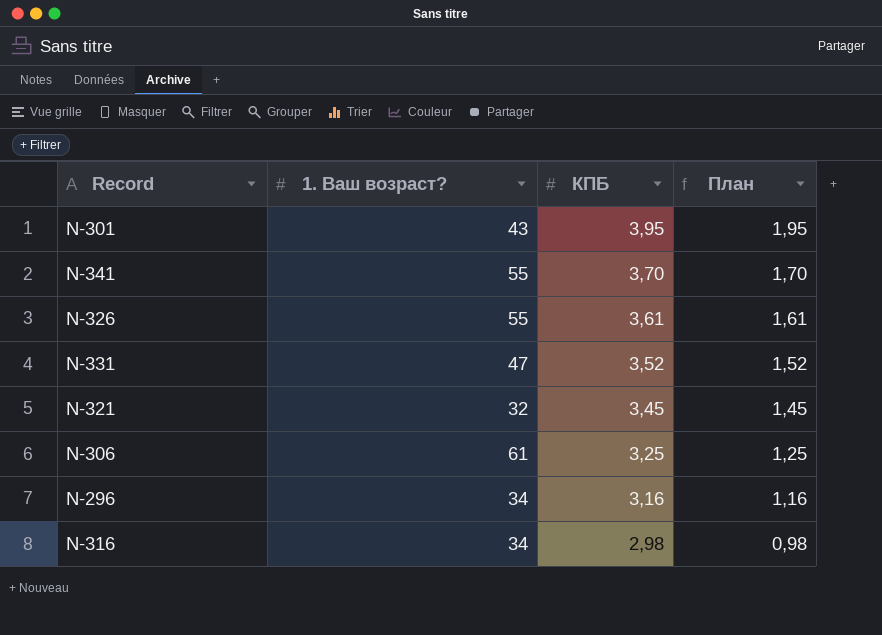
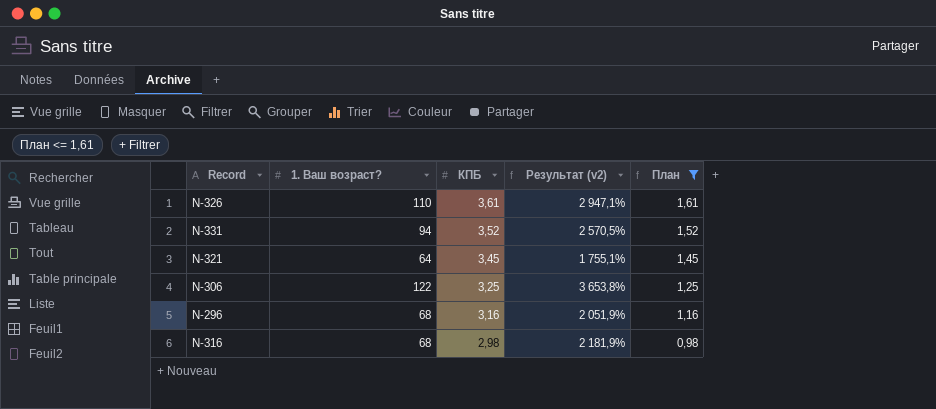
filter: none -> План <= 1,61
column Результат (v2) | formula: none -> ([1. Ваш возраст?] - [КПБ]) / [КПБ]
N-326 | 1. Ваш возраст?: 55 -> 110
N-331 | 1. Ваш возраст?: 47 -> 94
N-321 | 1. Ваш возраст?: 32 -> 64
N-306 | 1. Ваш возраст?: 61 -> 122
N-296 | 1. Ваш возраст?: 34 -> 68
N-316 | 1. Ваш возраст?: 34 -> 68

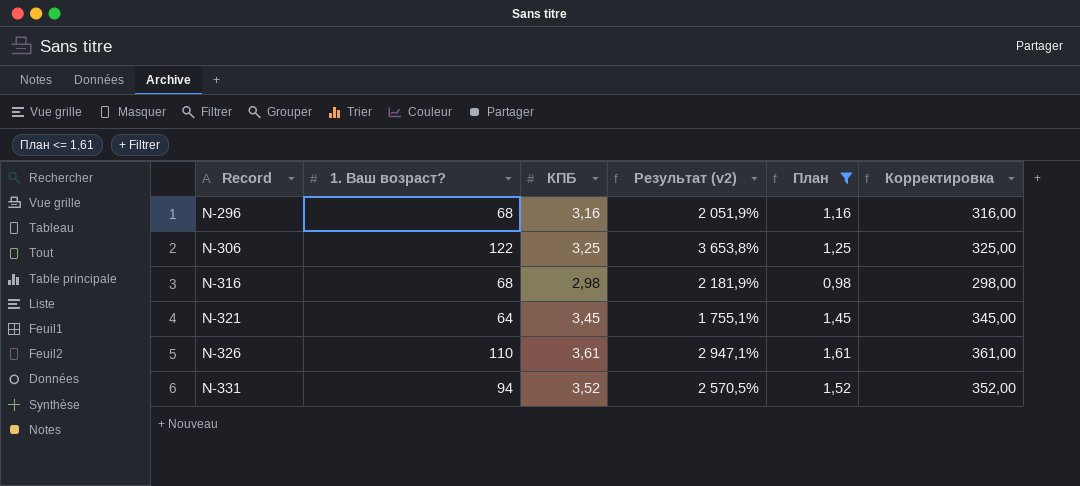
row order: КПБ descending -> Record ascending
column Корректировка | formula: none -> [КПБ] * 100

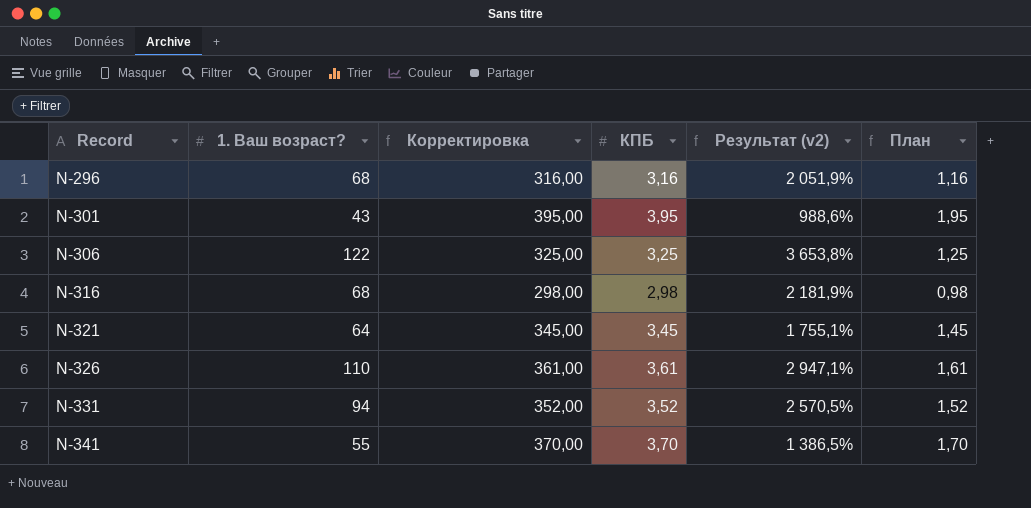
filter: План <= 1,61 -> none
column Корректировка | position: 6 -> 3

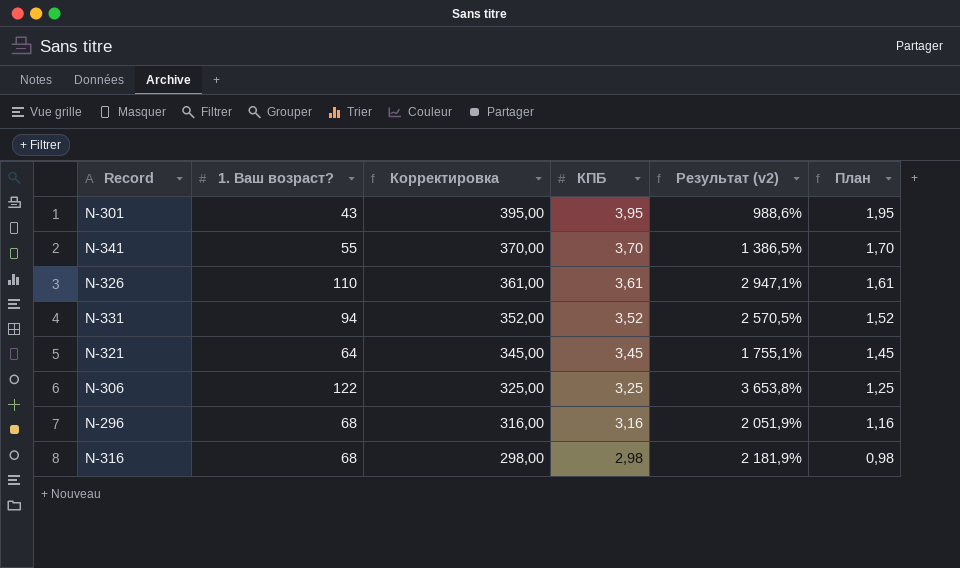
row order: Record ascending -> Корректировка descending

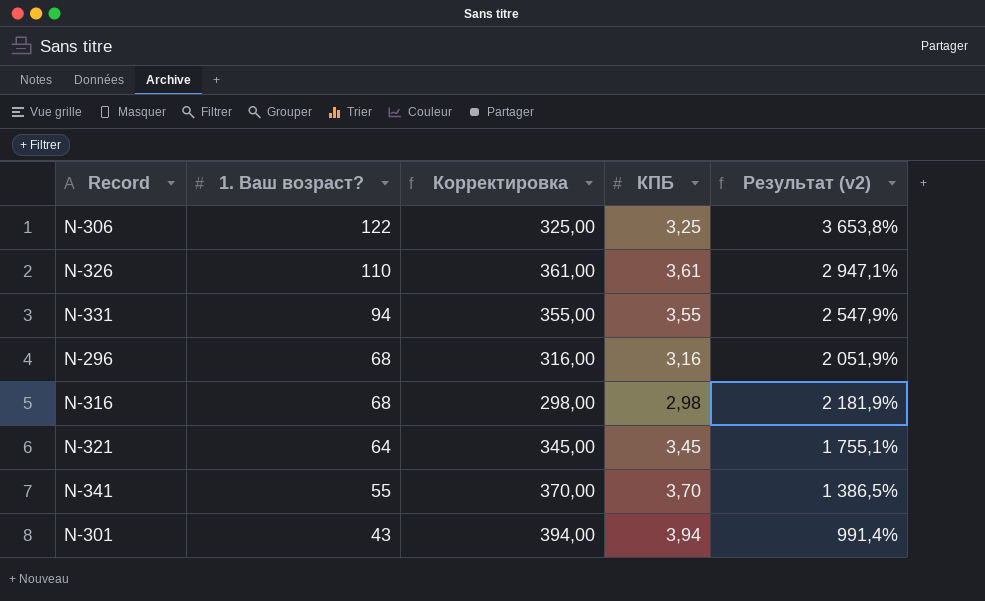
row order: Корректировка descending -> 1. Ваш возраст? descending
column План | formula: [КПБ] - 2 -> none
N-331 | Корректировка: 352,00 -> 355,00
N-331 | КПБ: 3,52 -> 3,55
N-331 | Результат (v2): 2 570,5% -> 2 547,9%
N-301 | Корректировка: 395,00 -> 394,00
N-301 | КПБ: 3,95 -> 3,94
N-301 | Результат (v2): 988,6% -> 991,4%

